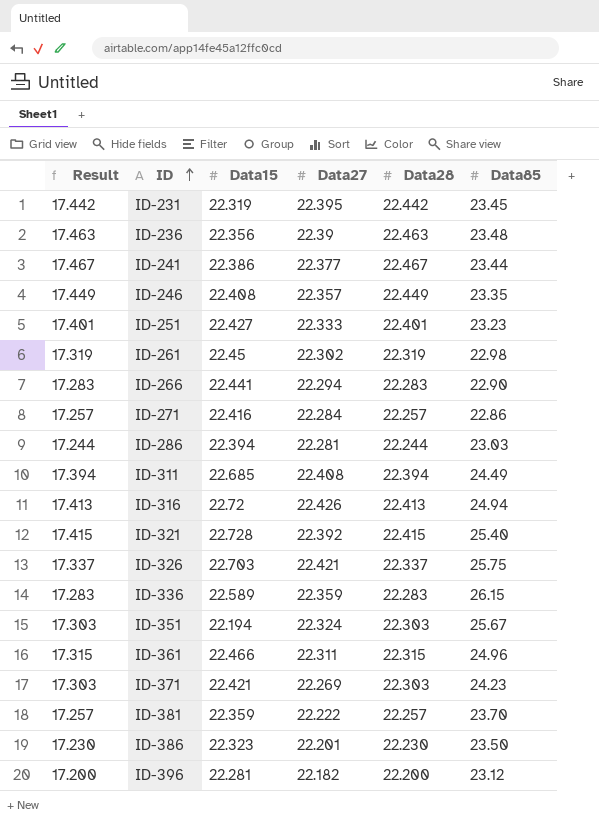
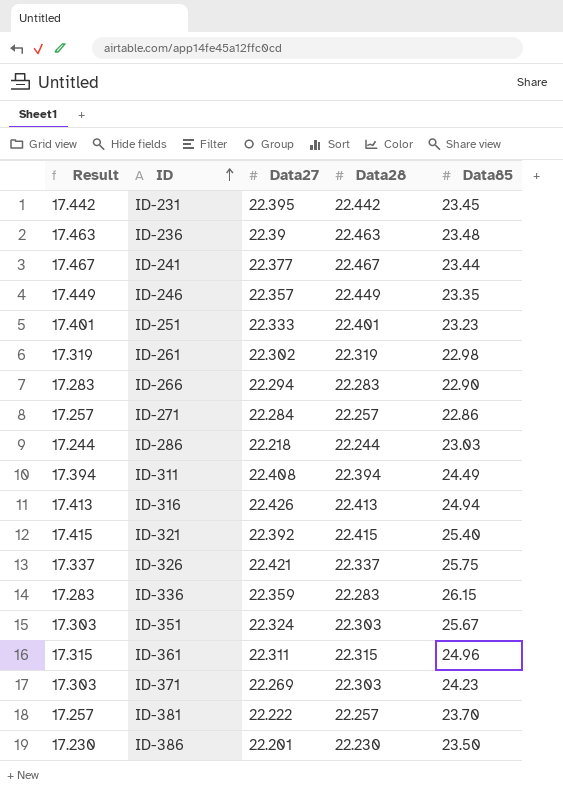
column Data15 | position: 3 -> none
row ID-396: 17.200 | 22.281 | 22.182 | 22.200 | 23.12 -> none
ID-286 | Data27: 22.281 -> 22.218

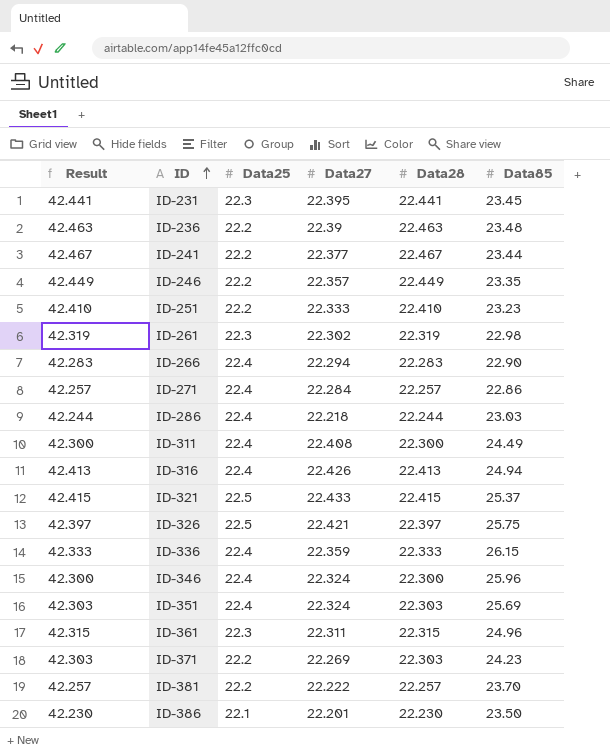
column Result | formula: [Data28] - 5 -> [Data28] + 20
column Data25 | position: none -> 3
ID-231 | Data28: 22.442 -> 22.441
ID-251 | Data28: 22.401 -> 22.410
ID-311 | Data28: 22.394 -> 22.300
ID-321 | Data27: 22.392 -> 22.433
ID-321 | Data85: 25.40 -> 25.37
ID-326 | Data28: 22.337 -> 22.397
ID-336 | Data28: 22.283 -> 22.333
row ID-346: none -> 42.300 | 22.4 | 22.324 | 22.300 | 25.96
ID-351 | Data85: 25.67 -> 25.69

